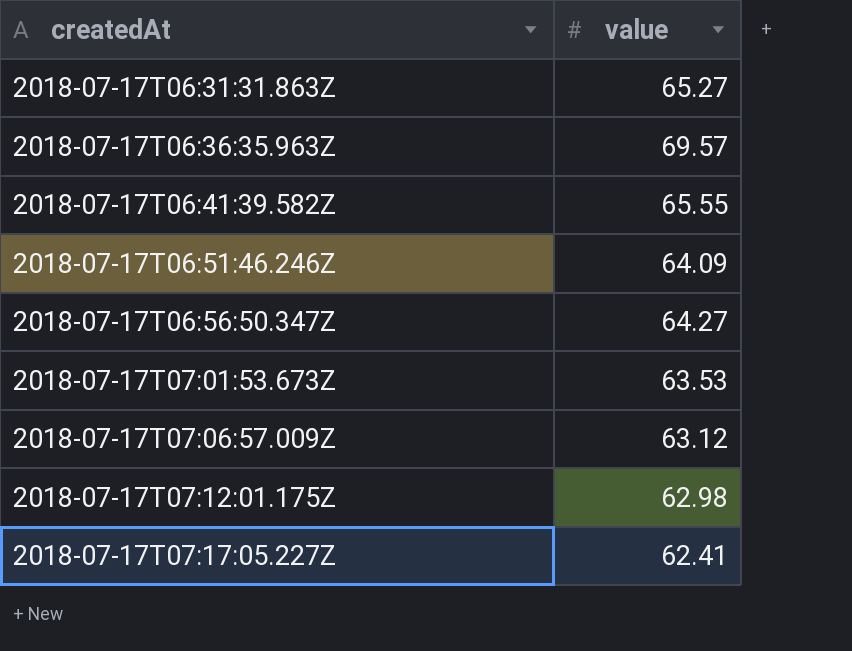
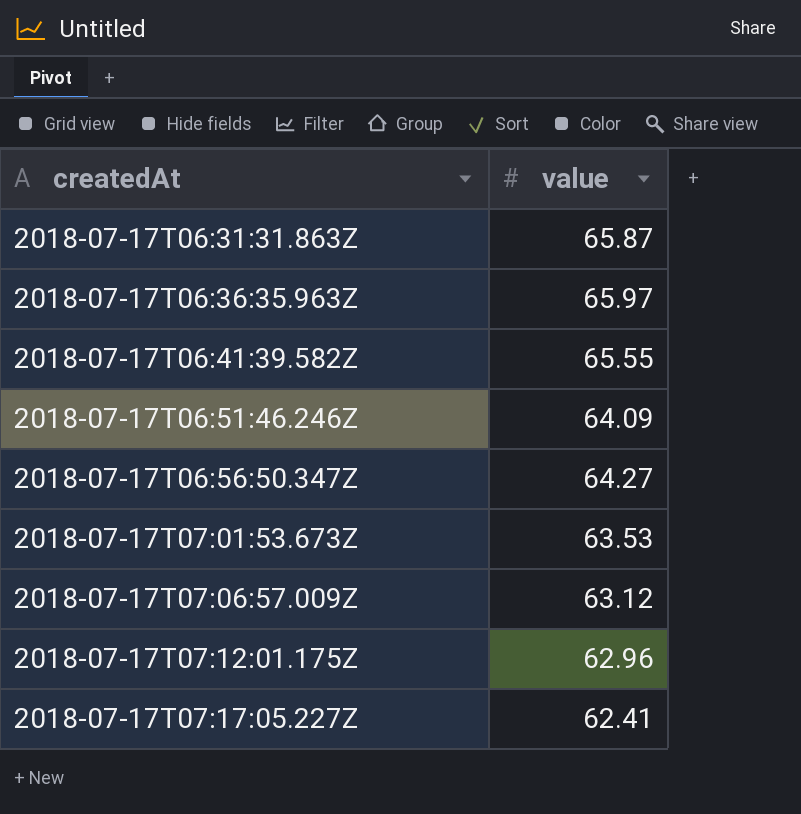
2018-07-17T06:31:31.863Z | value: 65.27 -> 65.87
2018-07-17T06:36:35.963Z | value: 69.57 -> 65.97
2018-07-17T07:12:01.175Z | value: 62.98 -> 62.96

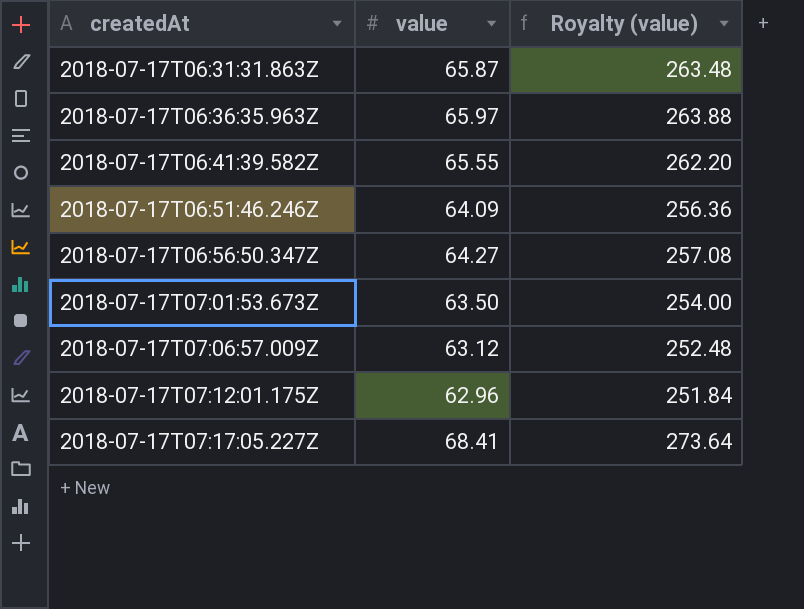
column Royalty (value) | formula: none -> [value] * 4
2018-07-17T07:01:53.673Z | value: 63.53 -> 63.50
2018-07-17T07:17:05.227Z | value: 62.41 -> 68.41

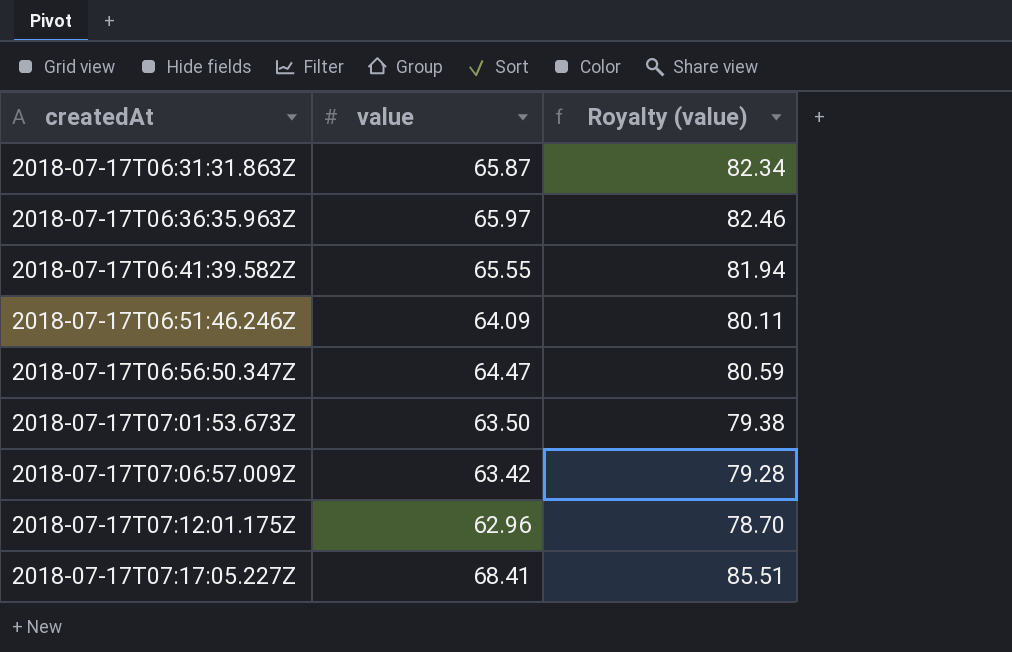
column Royalty (value) | formula: [value] * 4 -> [value] * 1.25
2018-07-17T06:56:50.347Z | value: 64.27 -> 64.47
2018-07-17T07:06:57.009Z | value: 63.12 -> 63.42

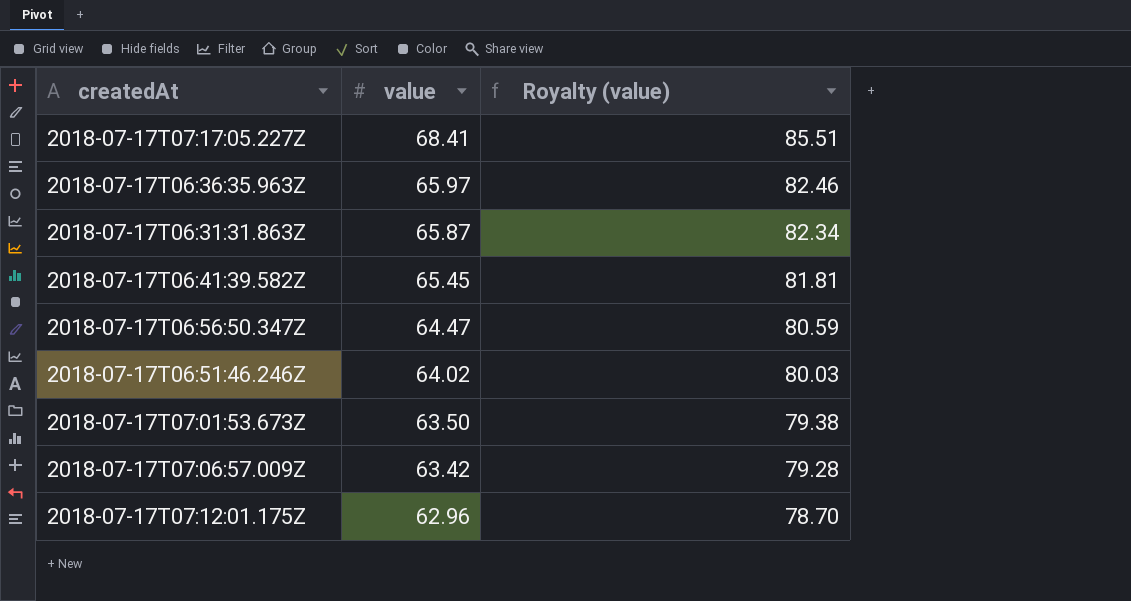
row order: createdAt ascending -> value descending
2018-07-17T06:41:39.582Z | value: 65.55 -> 65.45
2018-07-17T06:41:39.582Z | Royalty (value): 81.94 -> 81.81
2018-07-17T06:51:46.246Z | value: 64.09 -> 64.02
2018-07-17T06:51:46.246Z | Royalty (value): 80.11 -> 80.03

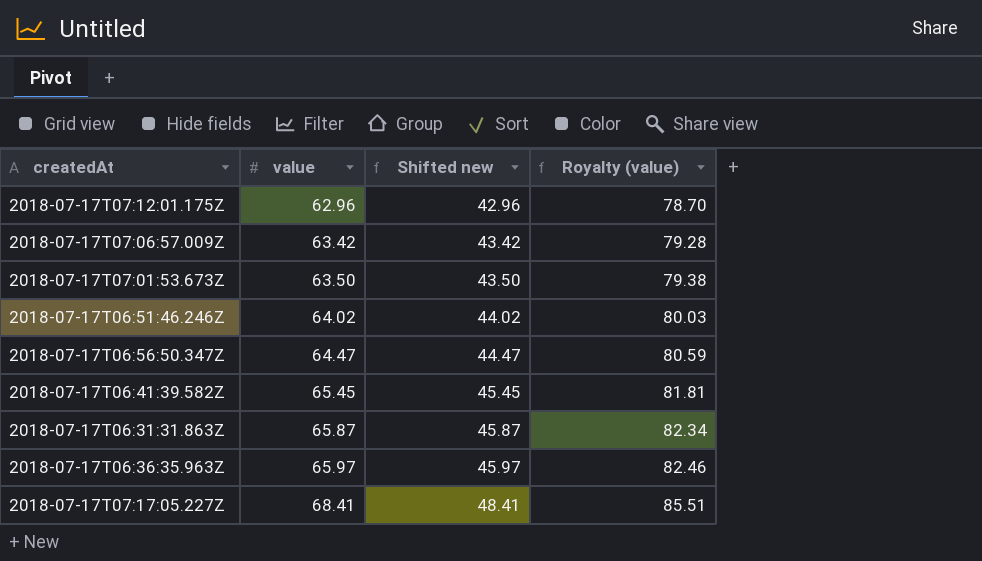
row order: value descending -> value ascending
column Shifted new | formula: none -> [value] - 20

